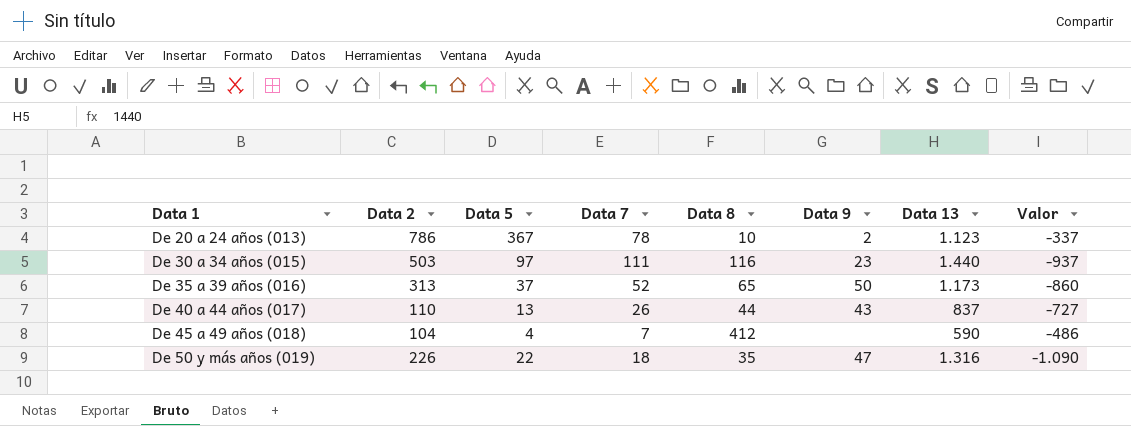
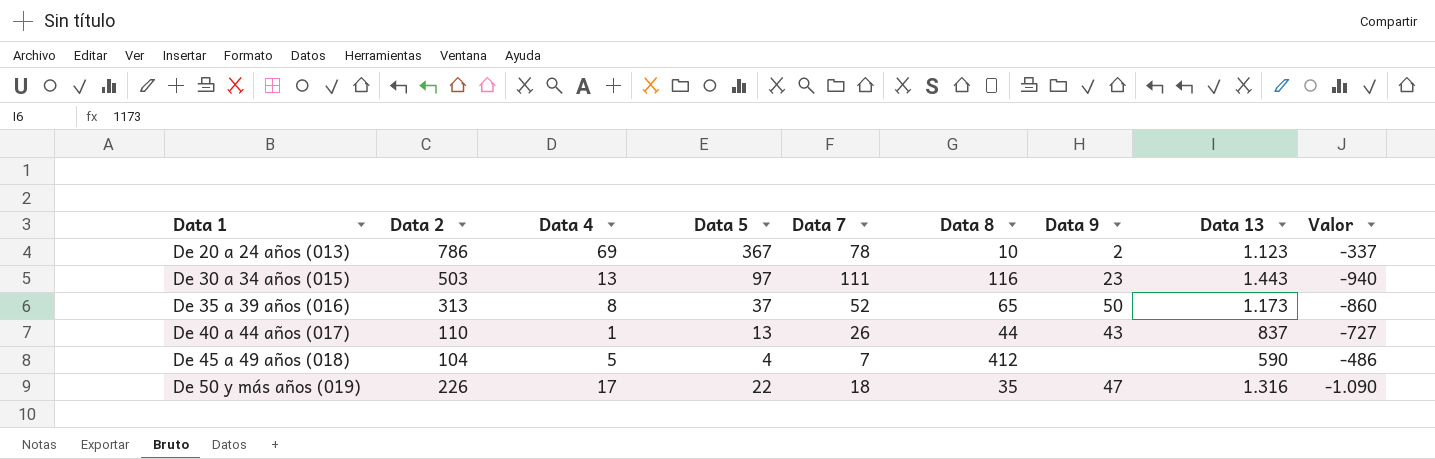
column Data 4 | position: none -> 3
De 30 a 34 años (015) | Data 13: 1.440 -> 1.443
De 30 a 34 años (015) | Valor: -937 -> -940

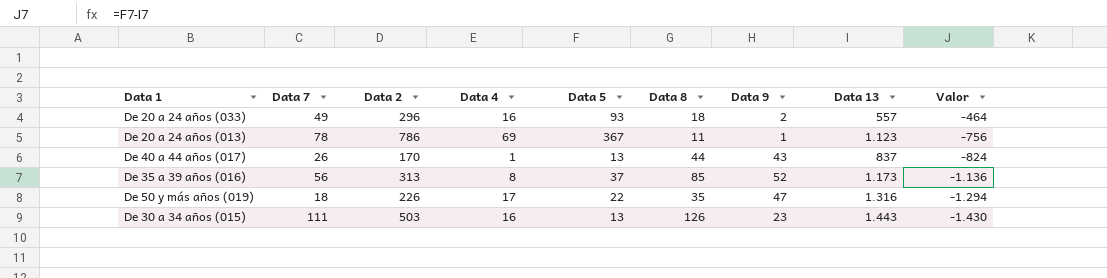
row order: Data 1 ascending -> Valor descending
column Data 7 | position: 5 -> 2
column Valor | formula: [Data 2] - [Data 13] -> [Data 5] - [Data 13]
row De 45 a 49 años (018): 104 | 5 | 4 | 7 | 412 | none | 590 | -486 -> none
row De 20 a 24 años (033): none -> 49 | 296 | 16 | 93 | 18 | 2 | 557 | -464
De 20 a 24 años (013) | Data 8: 10 -> 11
De 20 a 24 años (013) | Data 9: 2 -> 1
De 40 a 44 años (017) | Data 2: 110 -> 170
De 35 a 39 años (016) | Data 7: 52 -> 56
De 35 a 39 años (016) | Data 8: 65 -> 85
De 35 a 39 años (016) | Data 9: 50 -> 52
De 30 a 34 años (015) | Data 4: 13 -> 16
De 30 a 34 años (015) | Data 5: 97 -> 13
De 30 a 34 años (015) | Data 8: 116 -> 126

